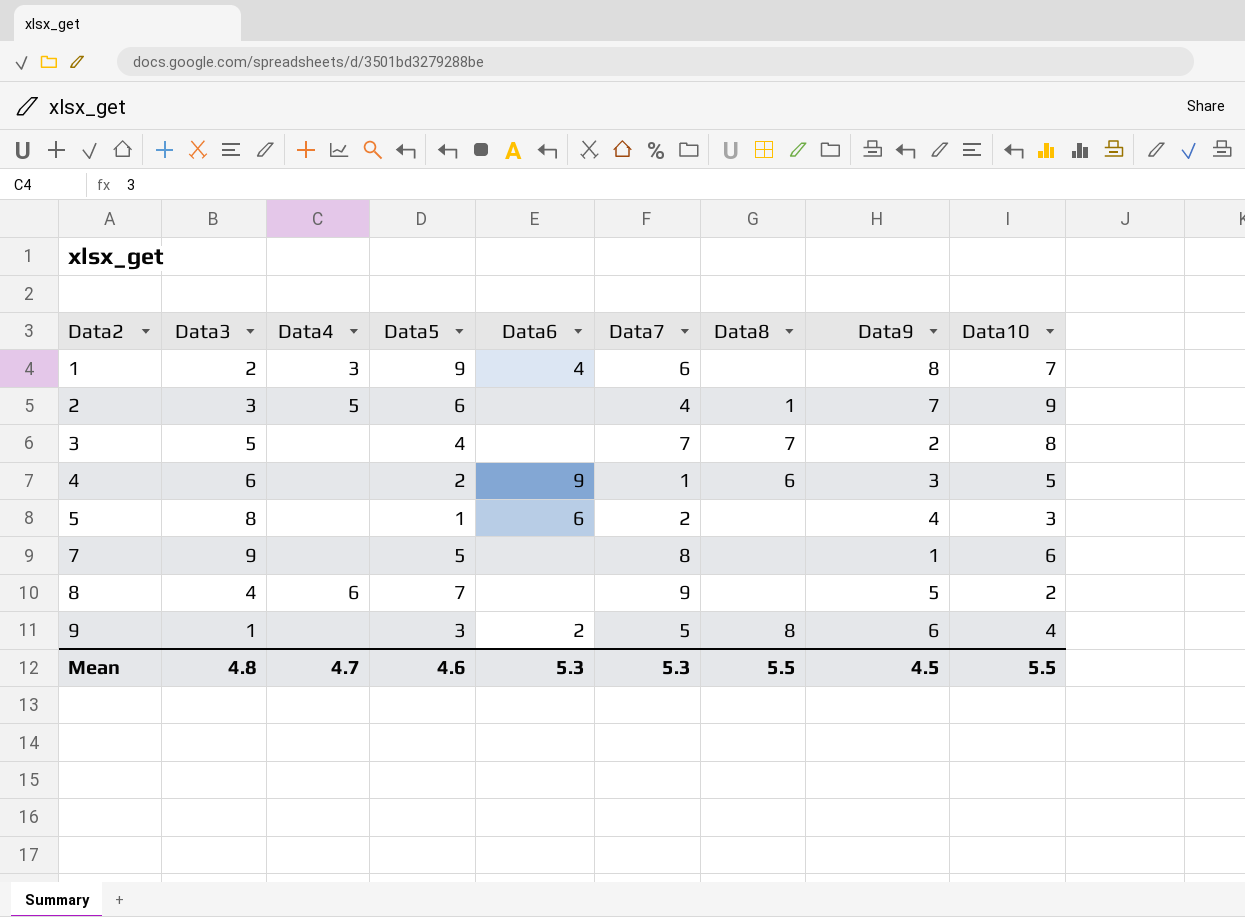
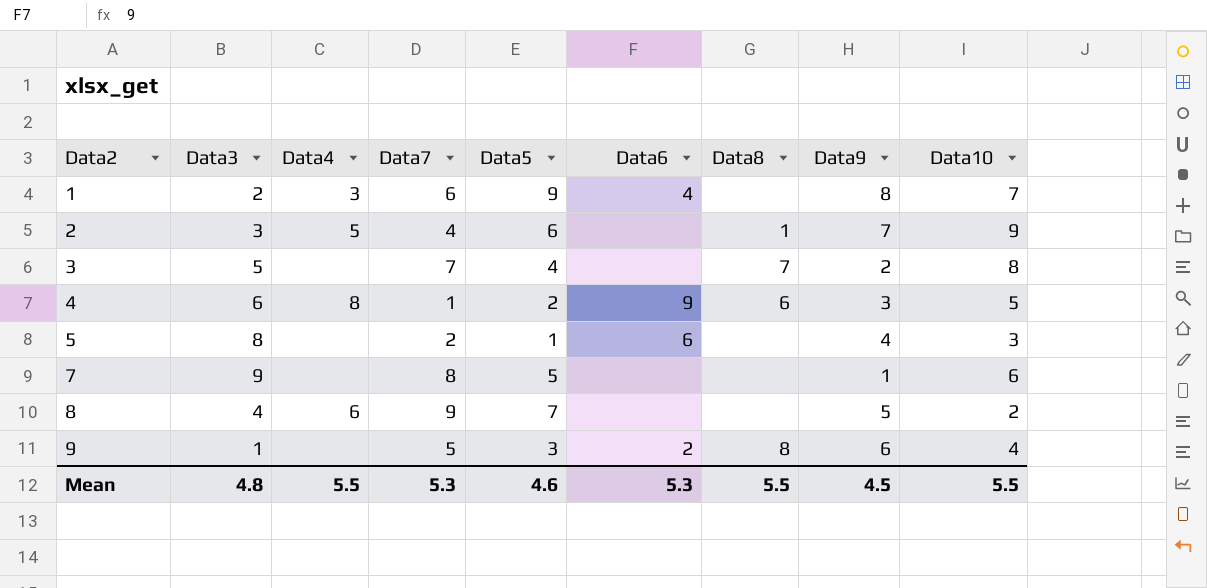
column Data7 | position: 6 -> 4
4 | Data4: none -> 8
Mean | Data4: 4.7 -> 5.5

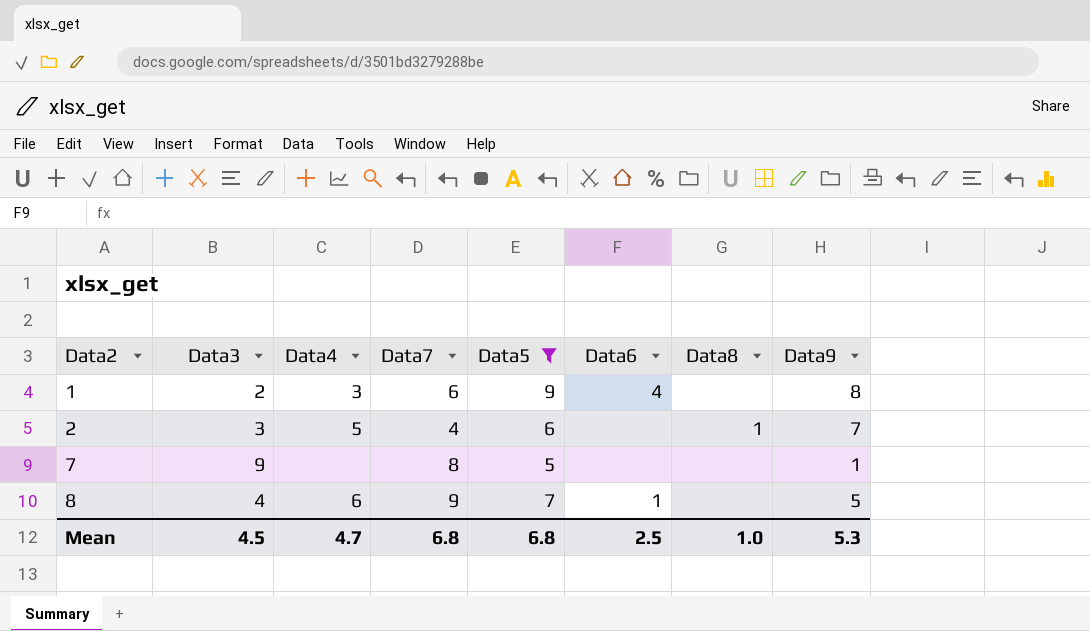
filter: none -> Data5 >= 5
column Data10 | position: 9 -> none
8 | Data6: none -> 1
Mean | Data3: 4.8 -> 4.5
Mean | Data4: 5.5 -> 4.7
Mean | Data7: 5.3 -> 6.8
Mean | Data5: 4.6 -> 6.8
Mean | Data6: 5.3 -> 2.5
Mean | Data8: 5.5 -> 1.0
Mean | Data9: 4.5 -> 5.3

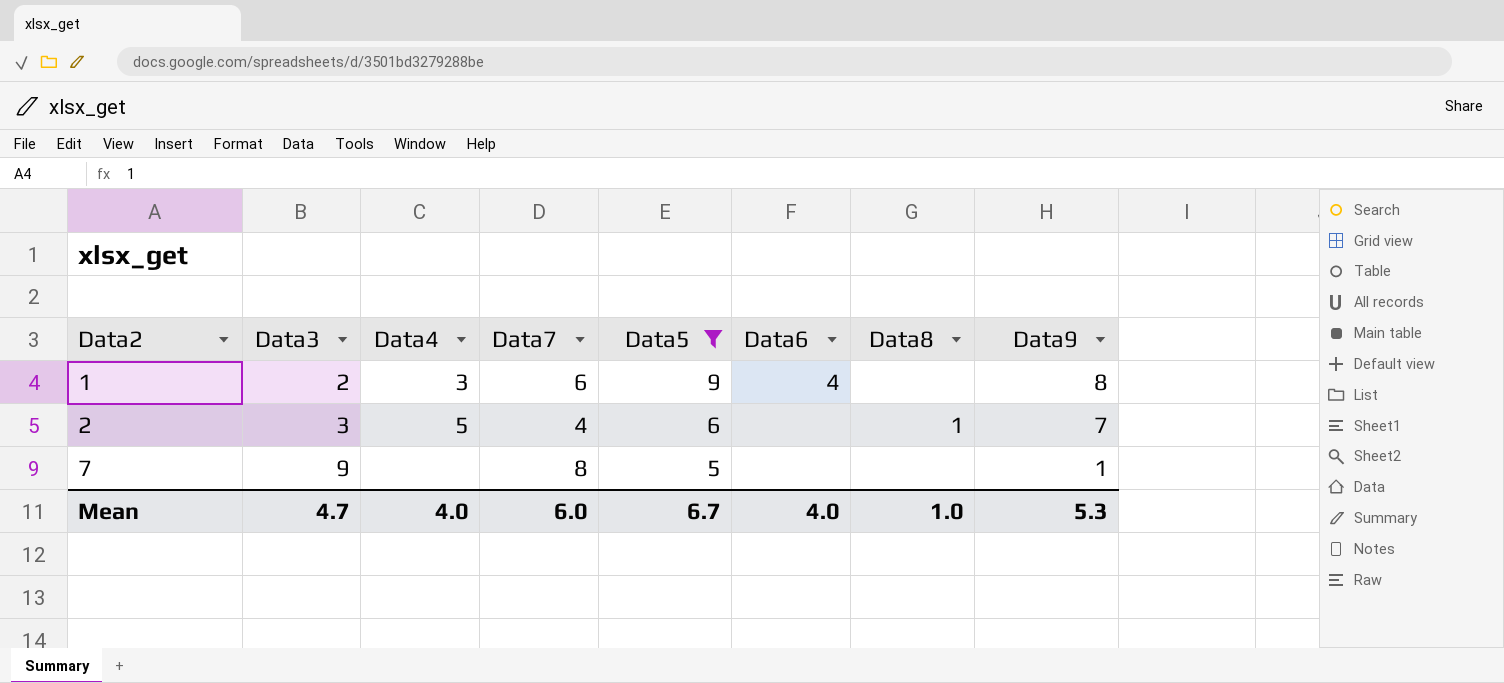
row 8: 4 | 6 | 9 | 7 | 1 | none | 5 -> none
Mean | Data3: 4.5 -> 4.7
Mean | Data4: 4.7 -> 4.0
Mean | Data7: 6.8 -> 6.0
Mean | Data5: 6.8 -> 6.7
Mean | Data6: 2.5 -> 4.0

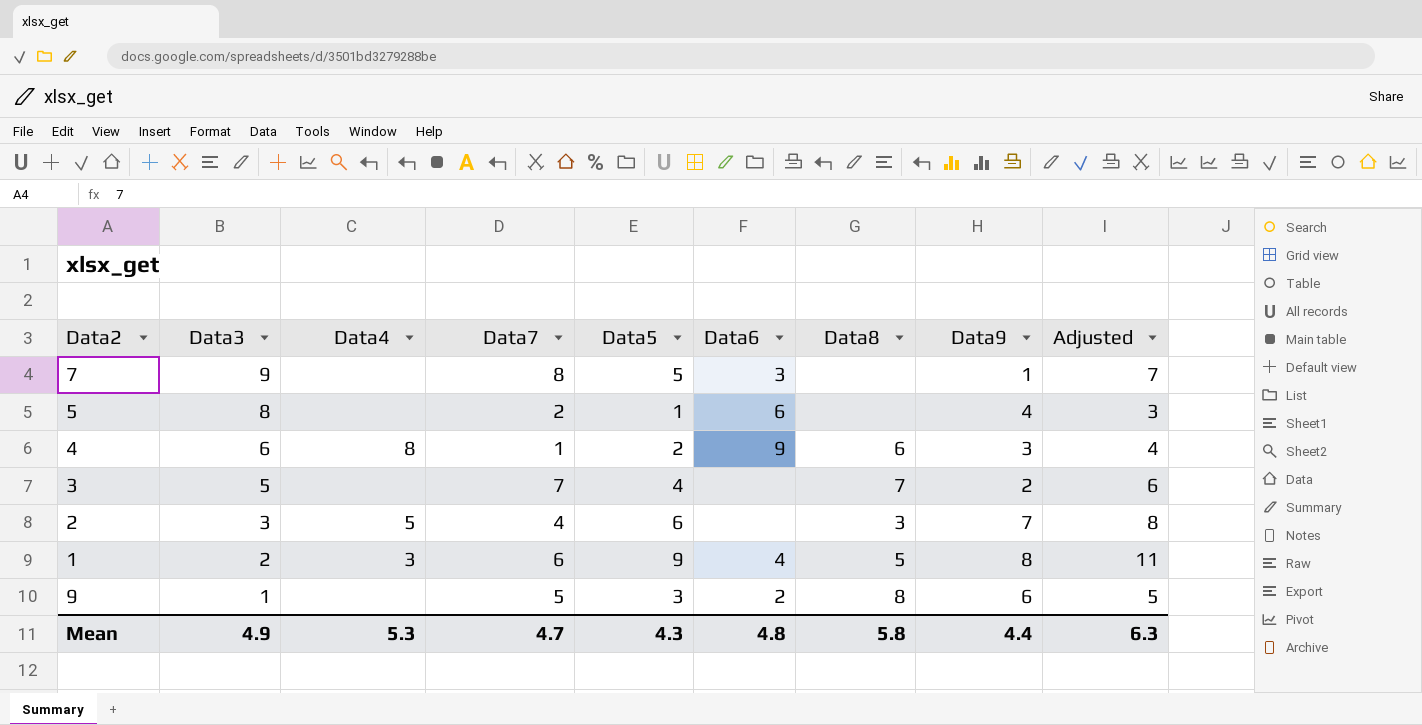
filter: Data5 >= 5 -> none
row order: Data2 ascending -> Data3 descending
column Adjusted | formula: none -> [Data5] + 2
7 | Data6: none -> 3
2 | Data8: 1 -> 3
1 | Data8: none -> 5
Mean | Data3: 4.7 -> 4.9
Mean | Data4: 4.0 -> 5.3
Mean | Data7: 6.0 -> 4.7
Mean | Data5: 6.7 -> 4.3
Mean | Data6: 4.0 -> 4.8
Mean | Data8: 1.0 -> 5.8
Mean | Data9: 5.3 -> 4.4

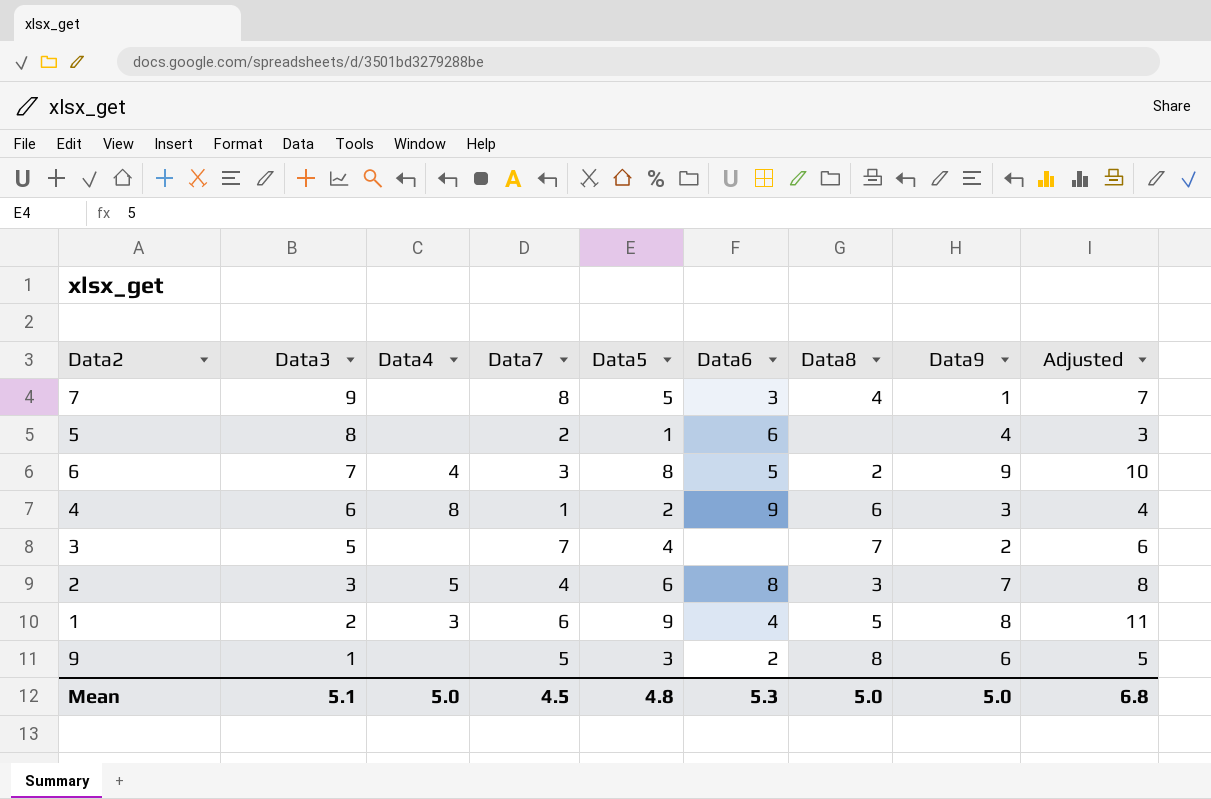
7 | Data8: none -> 4
row 6: none -> 7 | 4 | 3 | 8 | 5 | 2 | 9 | 10
2 | Data6: none -> 8
Mean | Data3: 4.9 -> 5.1
Mean | Data4: 5.3 -> 5.0
Mean | Data7: 4.7 -> 4.5
Mean | Data5: 4.3 -> 4.8
Mean | Data6: 4.8 -> 5.3
Mean | Data8: 5.8 -> 5.0
Mean | Data9: 4.4 -> 5.0
Mean | Adjusted: 6.3 -> 6.8

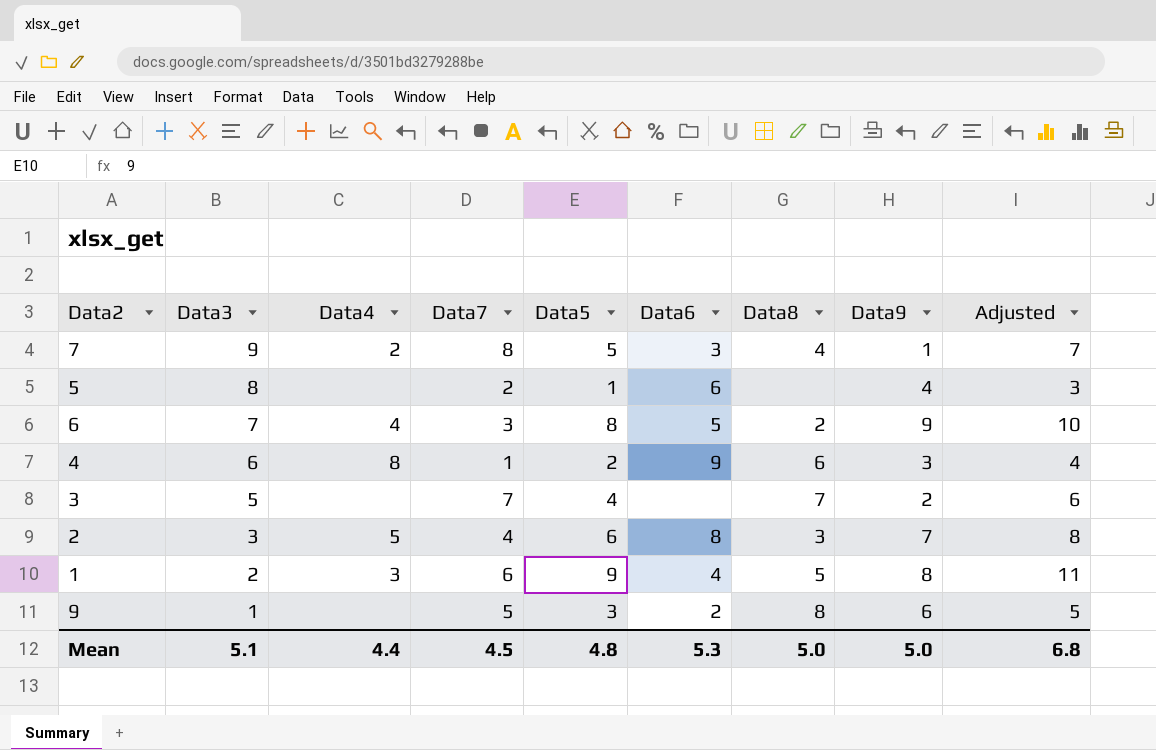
7 | Data4: none -> 2
Mean | Data4: 5.0 -> 4.4

